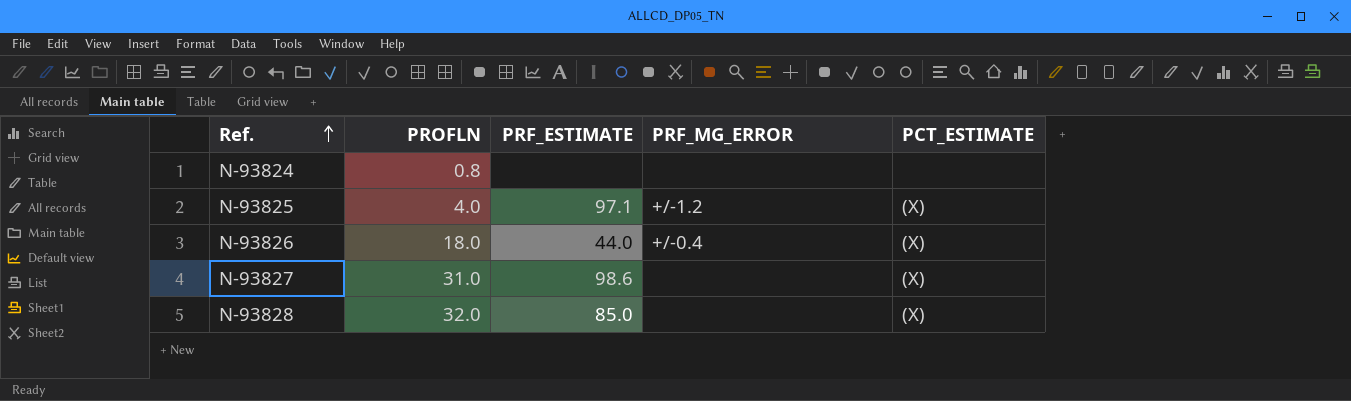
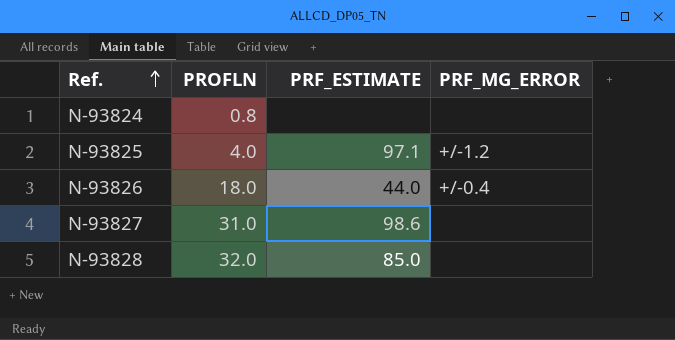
column PCT_ESTIMATE | position: 5 -> none

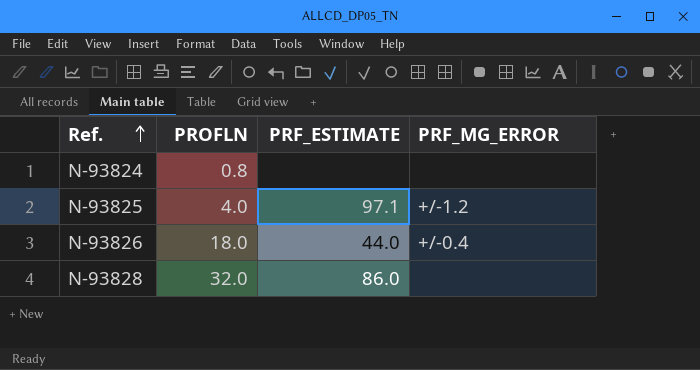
row N-93827: 31.0 | 98.6 | none -> none
N-93828 | PRF_ESTIMATE: 85.0 -> 86.0

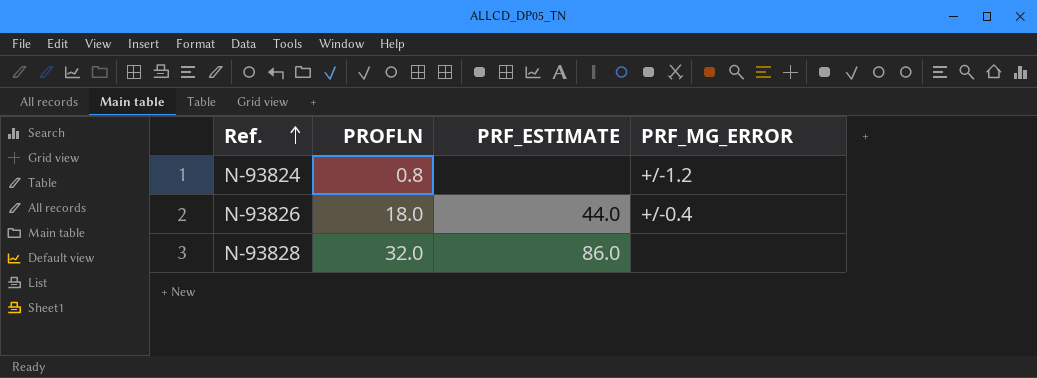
row N-93825: 4.0 | 97.1 | +/-1.2 -> none
N-93824 | PRF_MG_ERROR: none -> +/-1.2

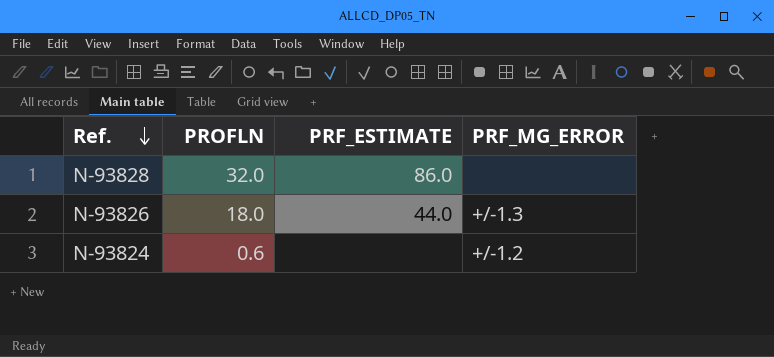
row order: Ref. ascending -> Ref. descending
N-93826 | PRF_MG_ERROR: +/-0.4 -> +/-1.3
N-93824 | PROFLN: 0.8 -> 0.6

